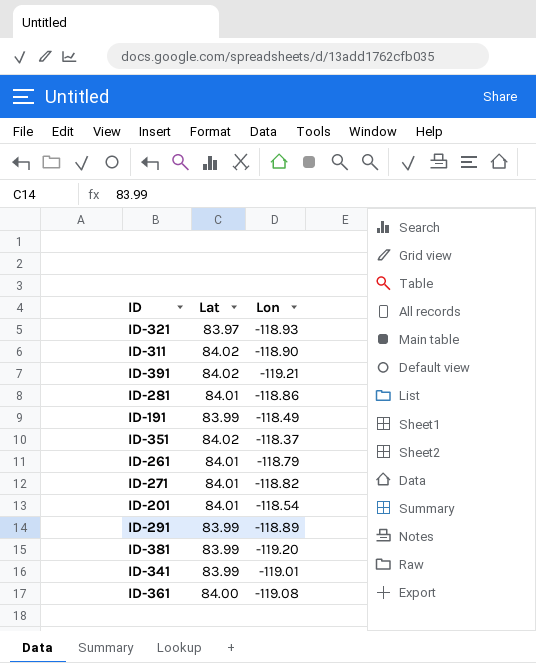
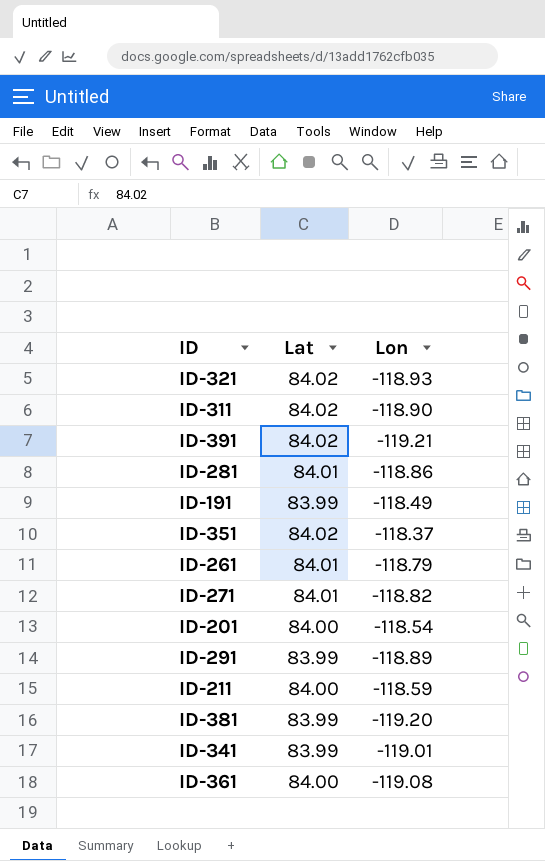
ID-321 | Lat: 83.97 -> 84.02
ID-201 | Lat: 84.01 -> 84.00
row ID-211: none -> 84.00 | -118.59

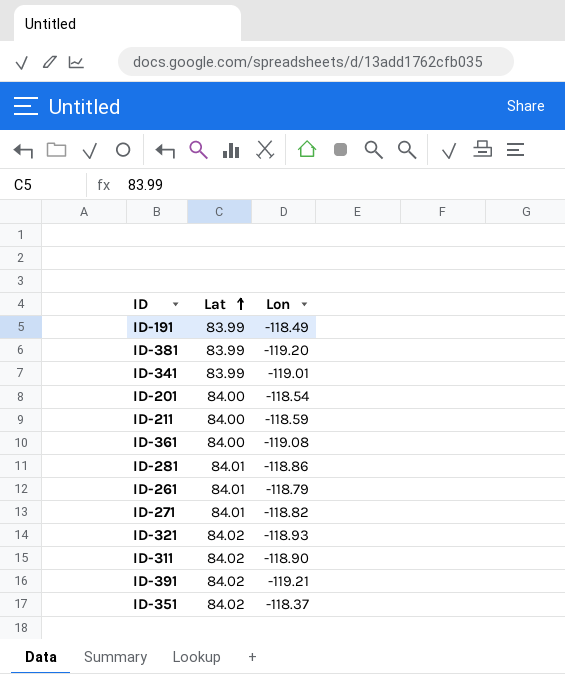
row order: none -> Lat ascending
row ID-291: 83.99 | -118.89 -> none

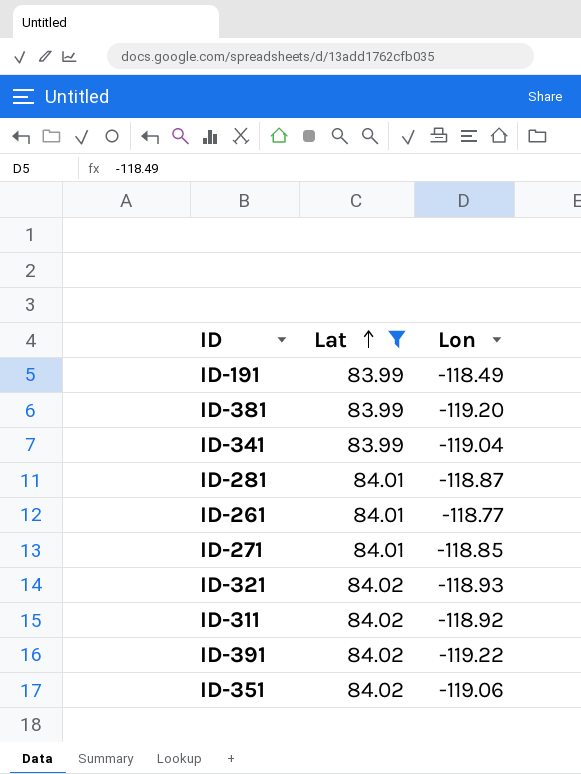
filter: none -> Lat != 84.00
ID-341 | Lon: -119.01 -> -119.04
ID-281 | Lon: -118.86 -> -118.87
ID-261 | Lon: -118.79 -> -118.77
ID-271 | Lon: -118.82 -> -118.85
ID-311 | Lon: -118.90 -> -118.92
ID-391 | Lon: -119.21 -> -119.22
ID-351 | Lon: -118.37 -> -119.06

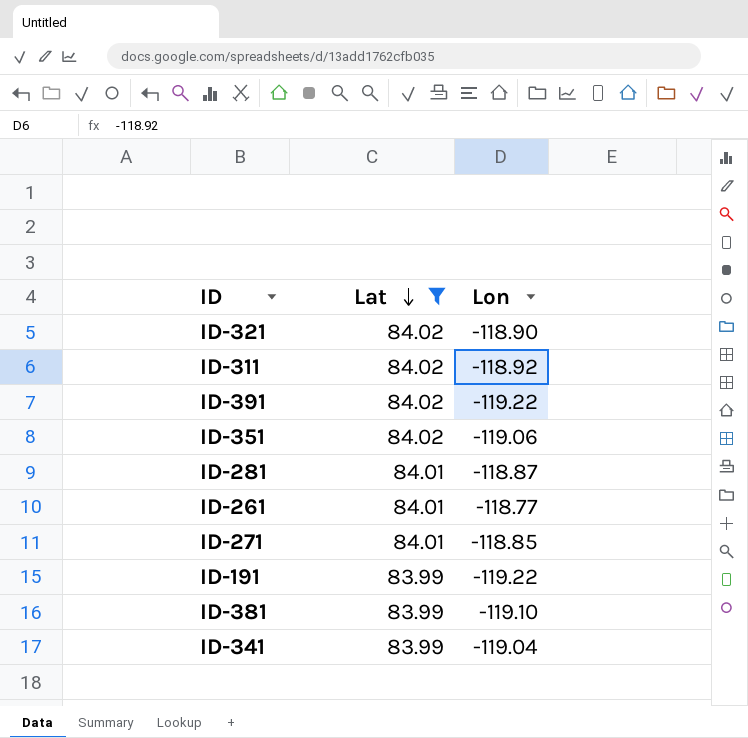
row order: Lat ascending -> Lat descending
ID-321 | Lon: -118.93 -> -118.90
ID-191 | Lon: -118.49 -> -119.22
ID-381 | Lon: -119.20 -> -119.10

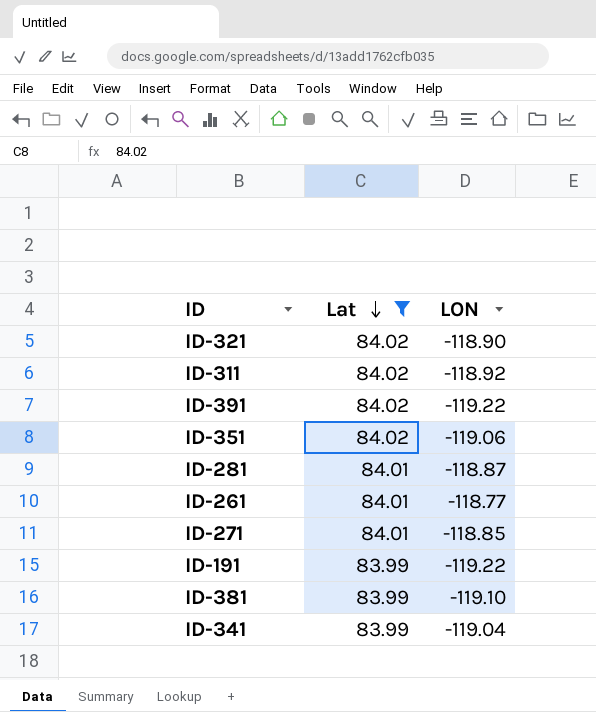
column name: Lon -> LON

